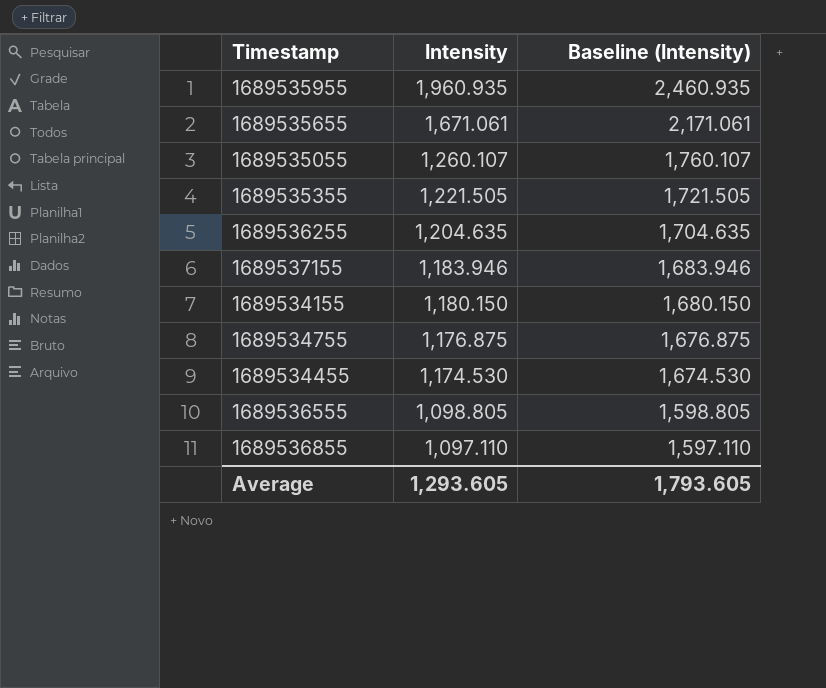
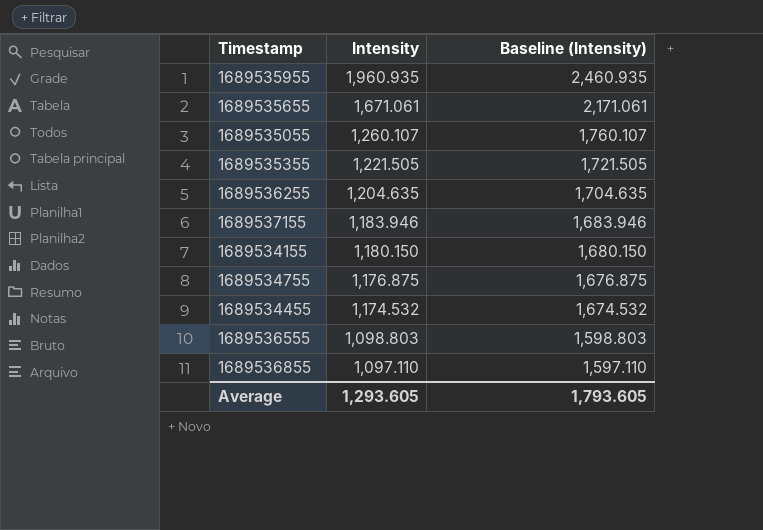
1689534455 | Intensity: 1,174.530 -> 1,174.532
1689534455 | Baseline (Intensity): 1,674.530 -> 1,674.532
1689536555 | Intensity: 1,098.805 -> 1,098.803
1689536555 | Baseline (Intensity): 1,598.805 -> 1,598.803

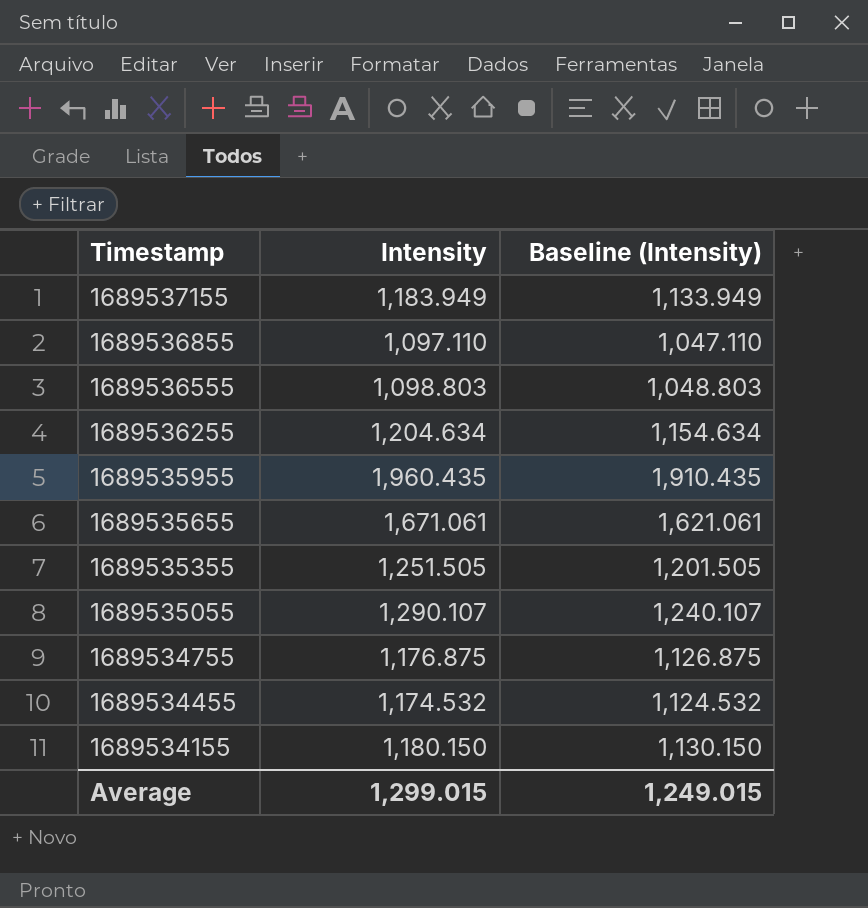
row order: Intensity descending -> Timestamp descending
column Baseline (Intensity) | formula: [Intensity] + 500 -> [Intensity] - 50
1689537155 | Intensity: 1,183.946 -> 1,183.949
1689536255 | Intensity: 1,204.635 -> 1,204.634
1689535955 | Intensity: 1,960.935 -> 1,960.435
1689535355 | Intensity: 1,221.505 -> 1,251.505
1689535055 | Intensity: 1,260.107 -> 1,290.107
Average | Intensity: 1,293.605 -> 1,299.015
Average | Baseline (Intensity): 1,793.605 -> 1,249.015

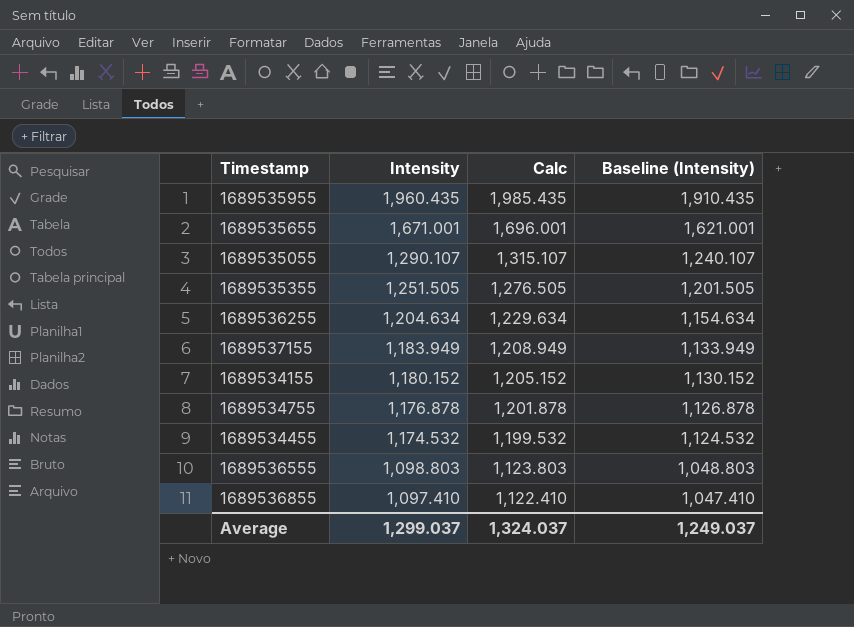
row order: Timestamp descending -> Intensity descending
column Calc | formula: none -> [Intensity] + 25
1689535655 | Intensity: 1,671.061 -> 1,671.001
1689535655 | Baseline (Intensity): 1,621.061 -> 1,621.001
1689534155 | Intensity: 1,180.150 -> 1,180.152
1689534155 | Baseline (Intensity): 1,130.150 -> 1,130.152
1689534755 | Intensity: 1,176.875 -> 1,176.878
1689534755 | Baseline (Intensity): 1,126.875 -> 1,126.878
1689536855 | Intensity: 1,097.110 -> 1,097.410
1689536855 | Baseline (Intensity): 1,047.110 -> 1,047.410
Average | Intensity: 1,299.015 -> 1,299.037
Average | Baseline (Intensity): 1,249.015 -> 1,249.037

